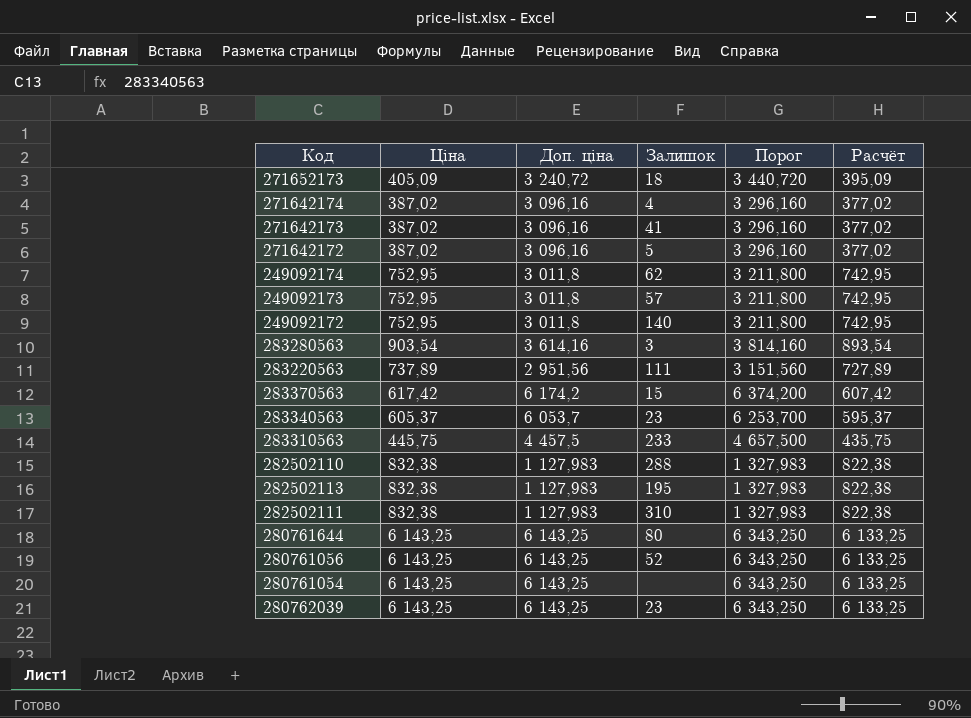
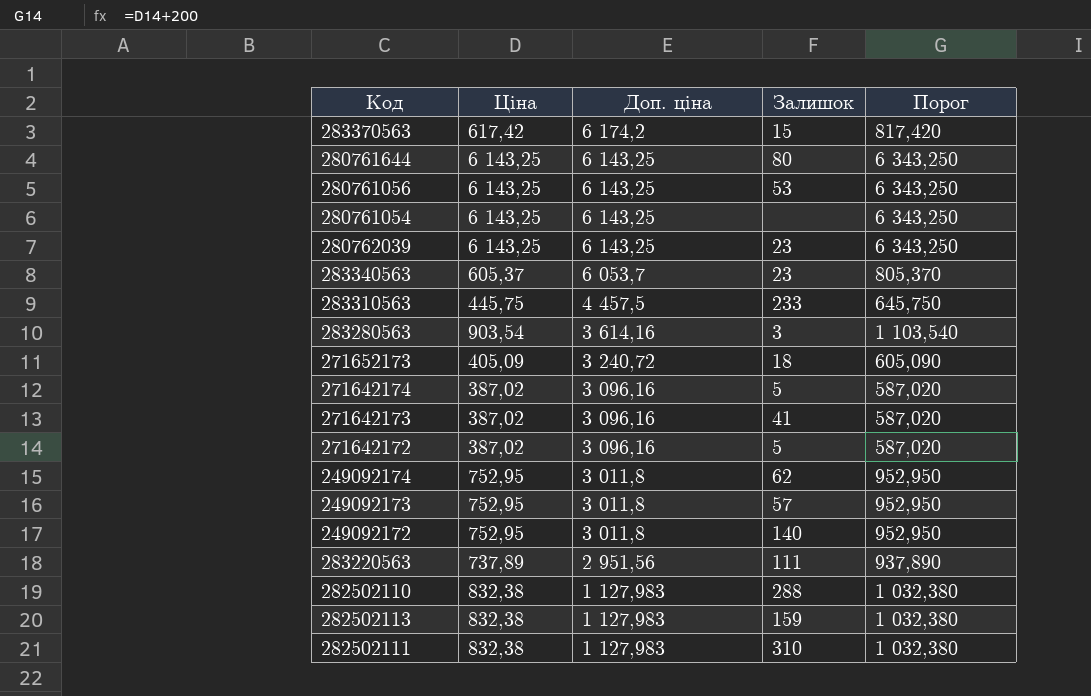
row order: none -> Доп. ціна descending
column Расчёт | formula: [Ціна] - 10 -> none
column Порог | formula: [Доп. ціна] + 200 -> [Ціна] + 200
280761056 | Залишок: 52 -> 53
271642174 | Залишок: 4 -> 5
282502113 | Залишок: 195 -> 159

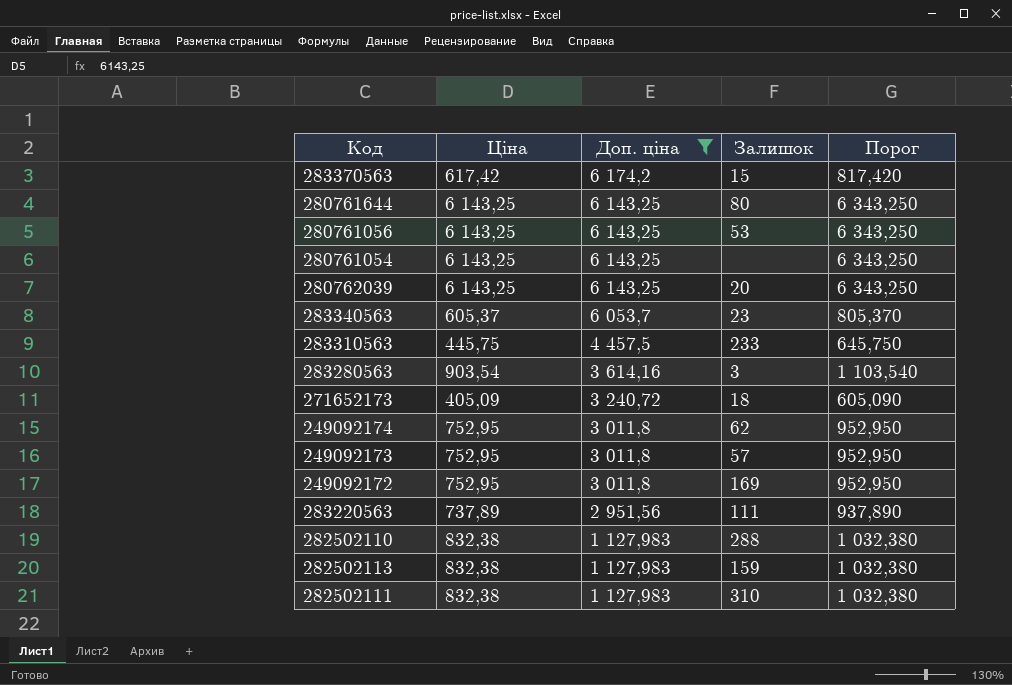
filter: none -> Доп. ціна != 3 096,16
280762039 | Залишок: 23 -> 20
249092172 | Залишок: 140 -> 169

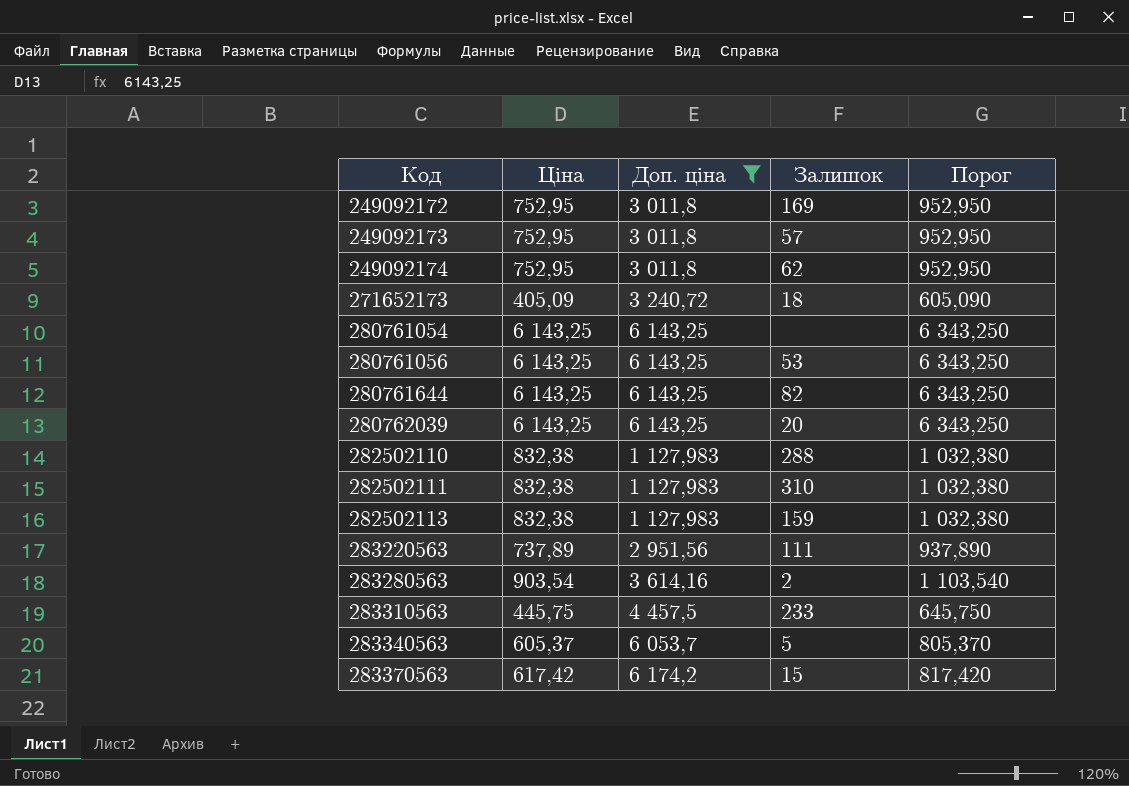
row order: Доп. ціна descending -> Код ascending
280761644 | Залишок: 80 -> 82
283280563 | Залишок: 3 -> 2
283340563 | Залишок: 23 -> 5

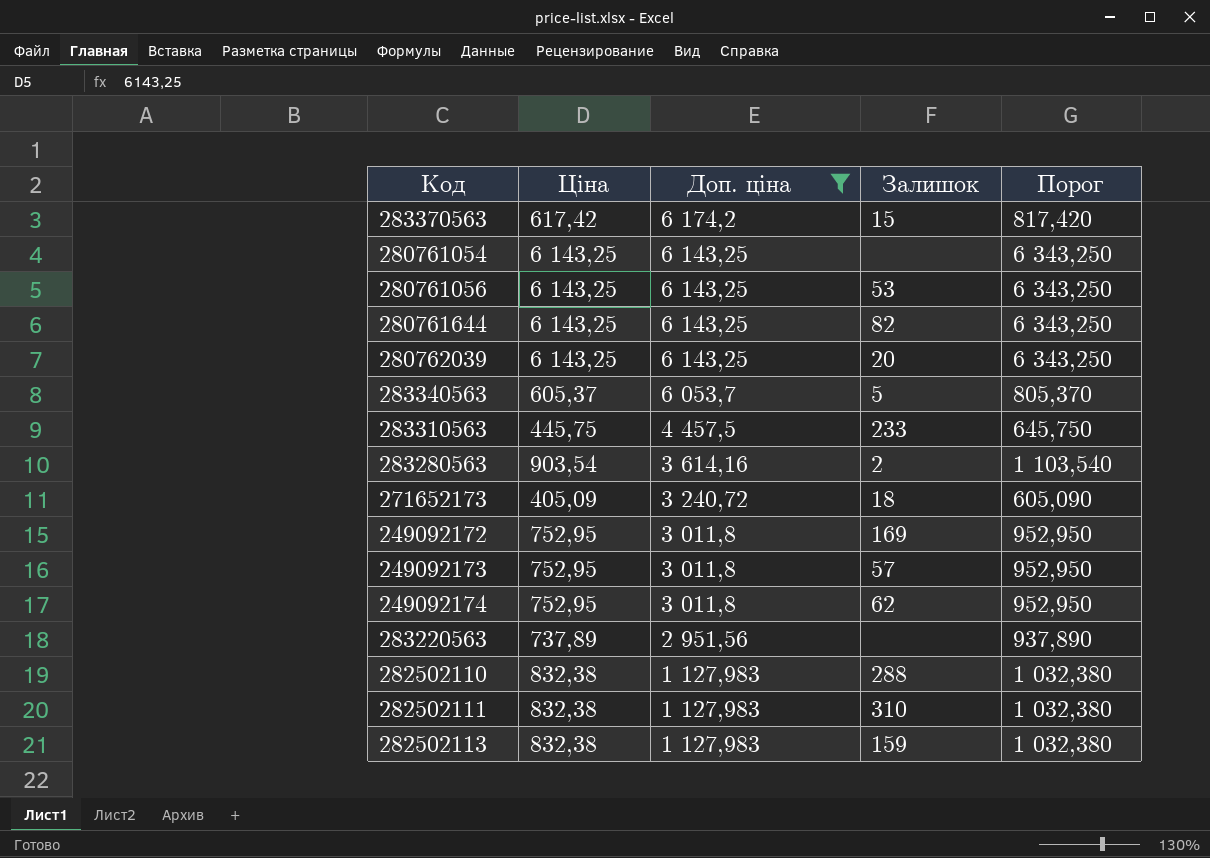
row order: Код ascending -> Доп. ціна descending
283220563 | Залишок: 111 -> none

